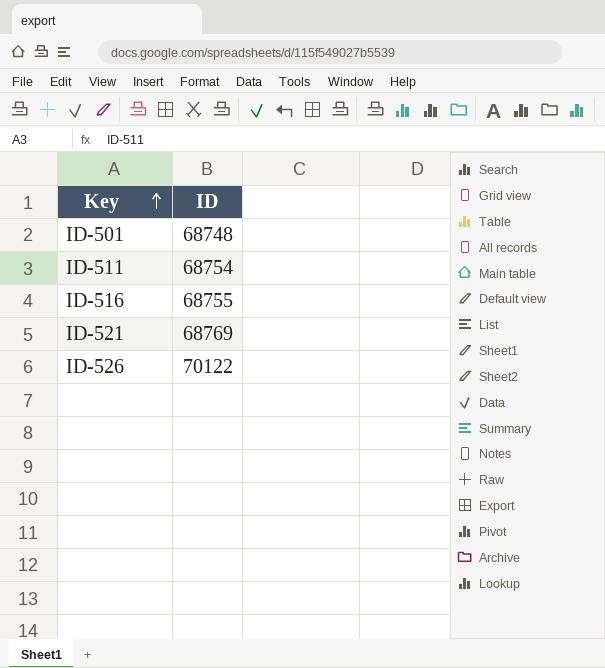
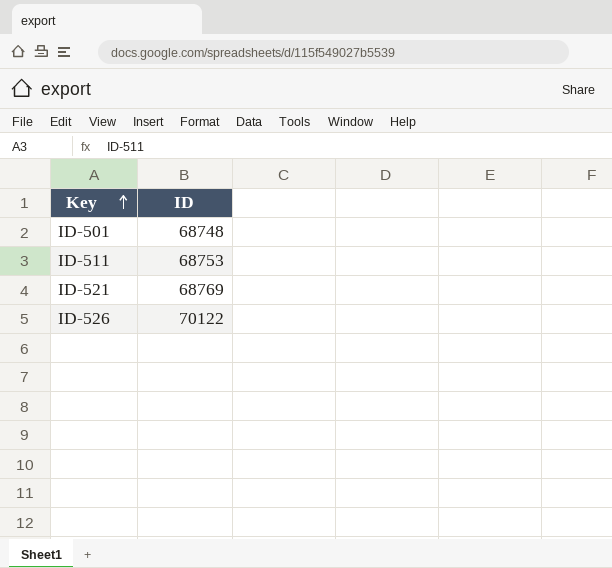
row ID-516: 68755 -> none
ID-511 | ID: 68754 -> 68753

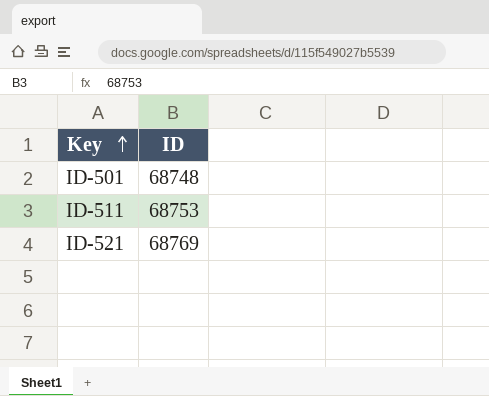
row ID-526: 70122 -> none

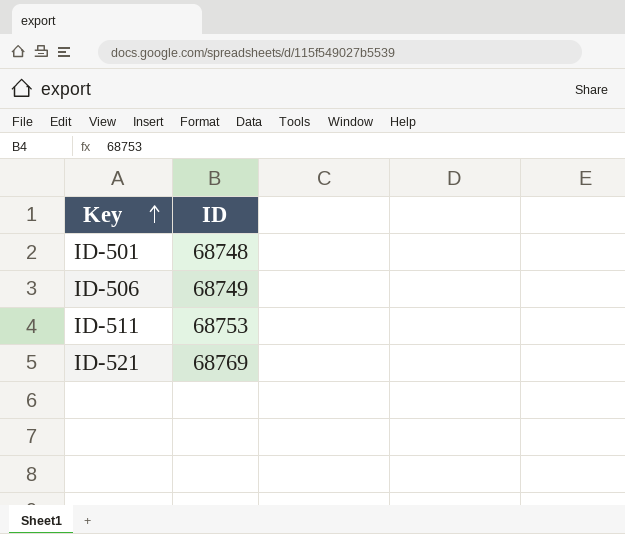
row ID-506: none -> 68749

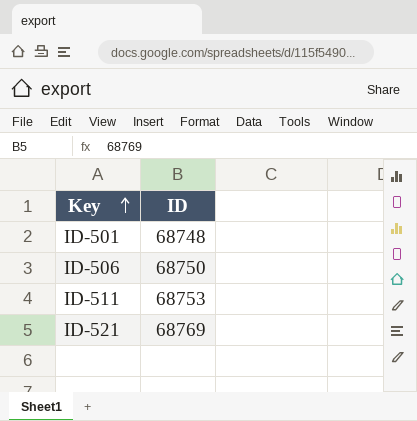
ID-506 | ID: 68749 -> 68750

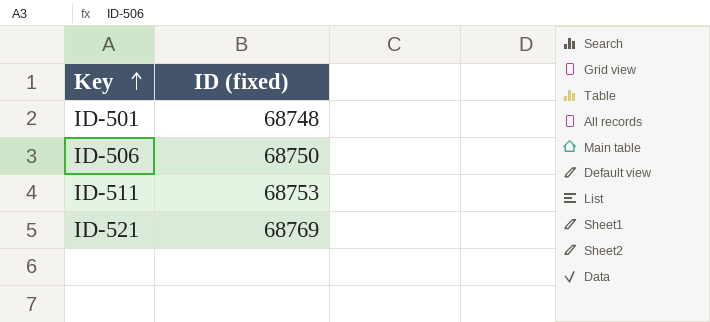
column name: ID -> ID (fixed)

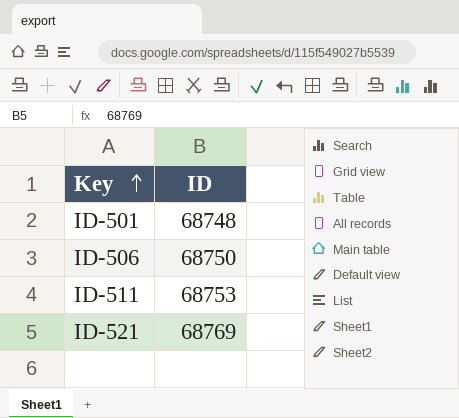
column name: ID (fixed) -> ID

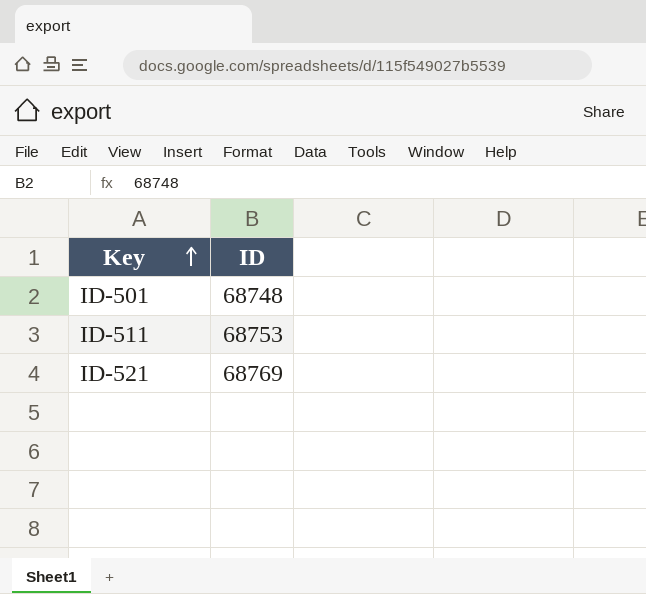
row ID-506: 68750 -> none

